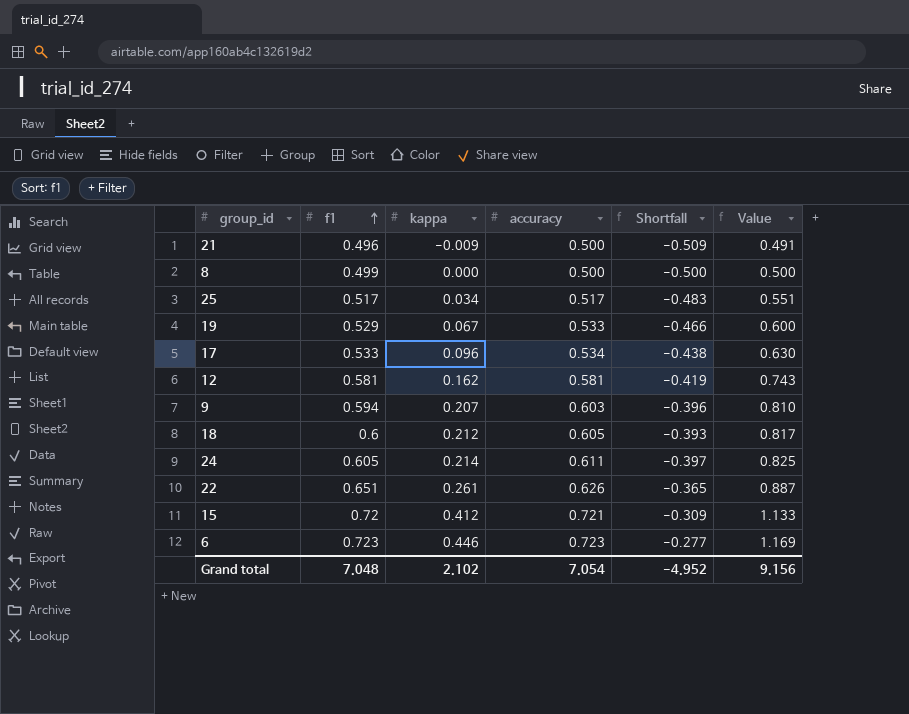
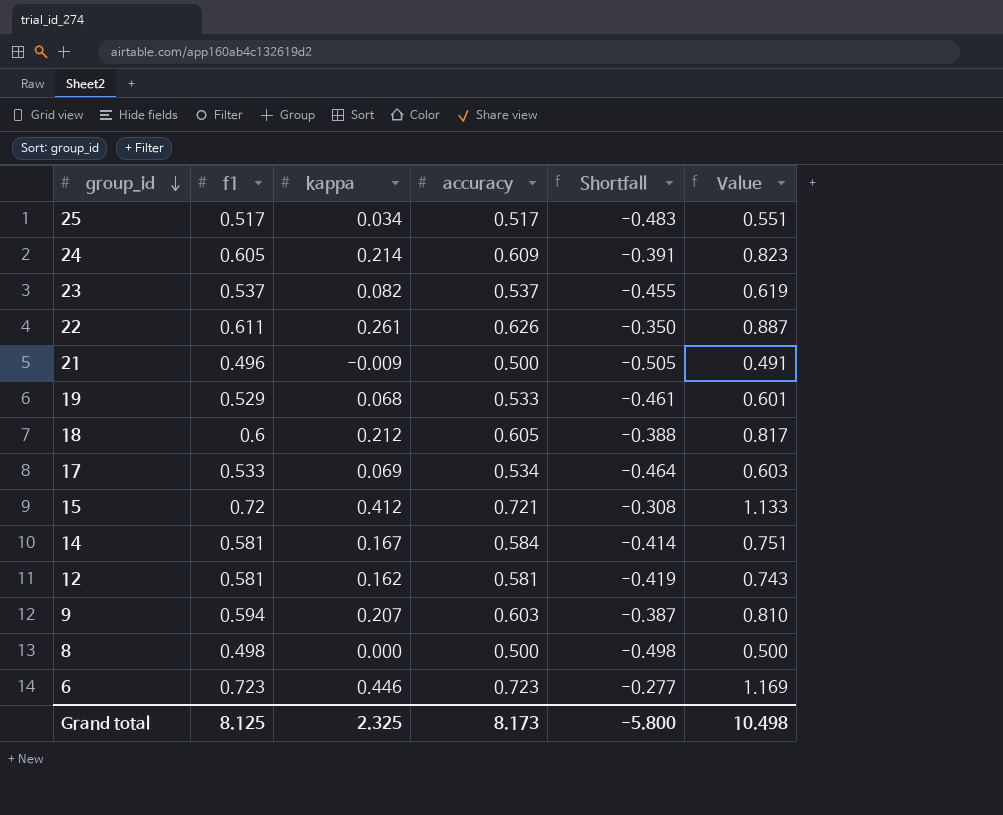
row order: f1 ascending -> group_id descending
column Shortfall | formula: [kappa] - [accuracy] -> [kappa] - [f1]
24 | accuracy: 0.611 -> 0.609
24 | Value: 0.825 -> 0.823
row 23: none -> 0.537 | 0.082 | 0.537 | -0.455 | 0.619
22 | f1: 0.651 -> 0.611
19 | kappa: 0.067 -> 0.068
19 | Value: 0.600 -> 0.601
17 | kappa: 0.096 -> 0.069
17 | Value: 0.630 -> 0.603
row 14: none -> 0.581 | 0.167 | 0.584 | -0.414 | 0.751
8 | f1: 0.499 -> 0.498
Grand total | f1: 7.048 -> 8.125
Grand total | kappa: 2.102 -> 2.325
Grand total | accuracy: 7.054 -> 8.173
Grand total | Shortfall: -4.952 -> -5.800
Grand total | Value: 9.156 -> 10.498

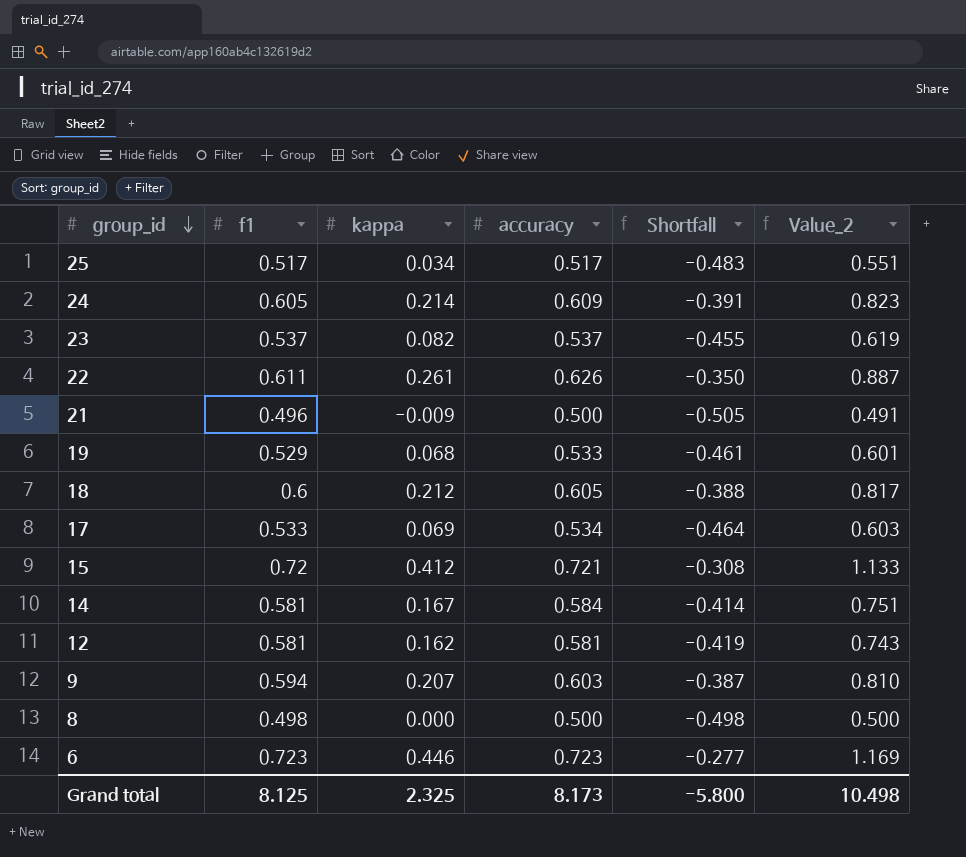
column name: Value -> Value_2

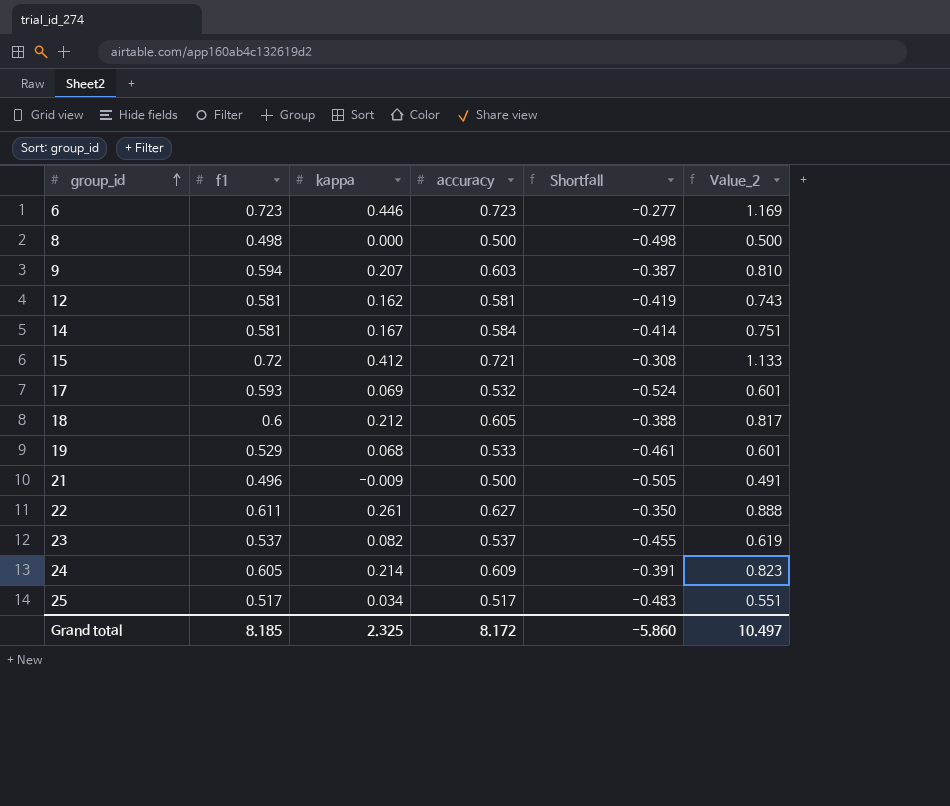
row order: group_id descending -> group_id ascending
17 | f1: 0.533 -> 0.593
17 | accuracy: 0.534 -> 0.532
17 | Shortfall: -0.464 -> -0.524
17 | Value_2: 0.603 -> 0.601
22 | accuracy: 0.626 -> 0.627
22 | Value_2: 0.887 -> 0.888
Grand total | f1: 8.125 -> 8.185
Grand total | accuracy: 8.173 -> 8.172
Grand total | Shortfall: -5.800 -> -5.860
Grand total | Value_2: 10.498 -> 10.497

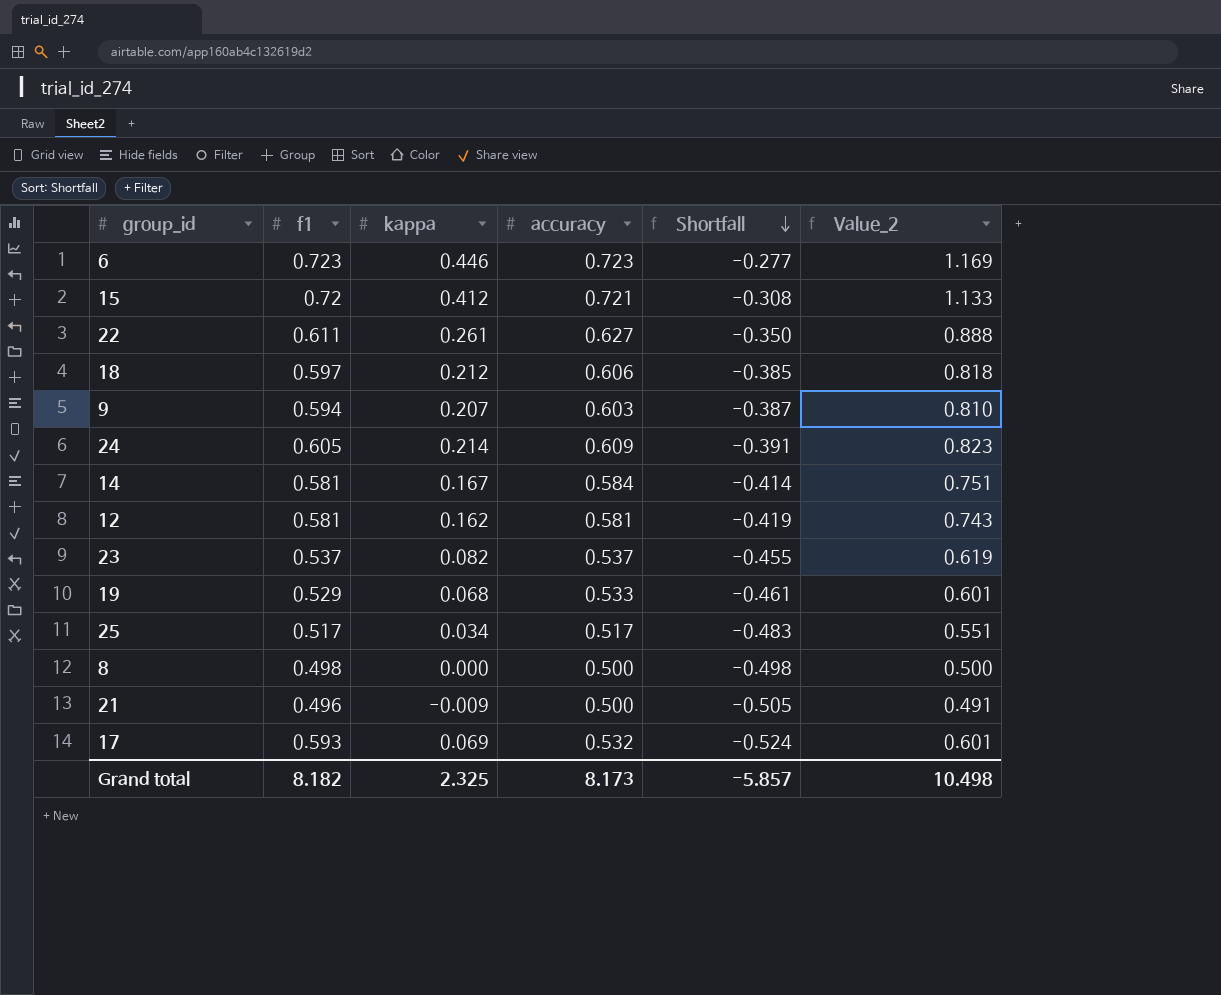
row order: group_id ascending -> Shortfall descending
18 | f1: 0.6 -> 0.597
18 | accuracy: 0.605 -> 0.606
18 | Shortfall: -0.388 -> -0.385
18 | Value_2: 0.817 -> 0.818
Grand total | f1: 8.185 -> 8.182
Grand total | accuracy: 8.172 -> 8.173
Grand total | Shortfall: -5.860 -> -5.857
Grand total | Value_2: 10.497 -> 10.498

